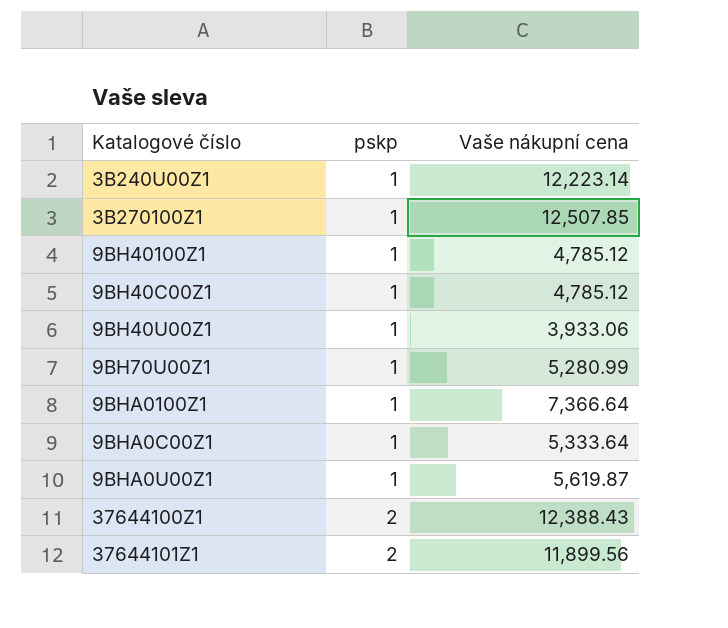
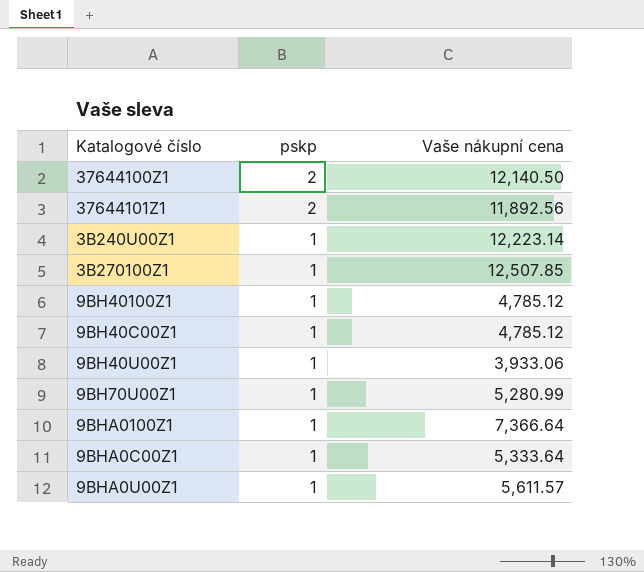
row order: pskp ascending -> pskp descending
37644100Z1 | Vaše nákupní cena: 12,388.43 -> 12,140.50
37644101Z1 | Vaše nákupní cena: 11,899.56 -> 11,892.56
9BHA0U00Z1 | Vaše nákupní cena: 5,619.87 -> 5,611.57

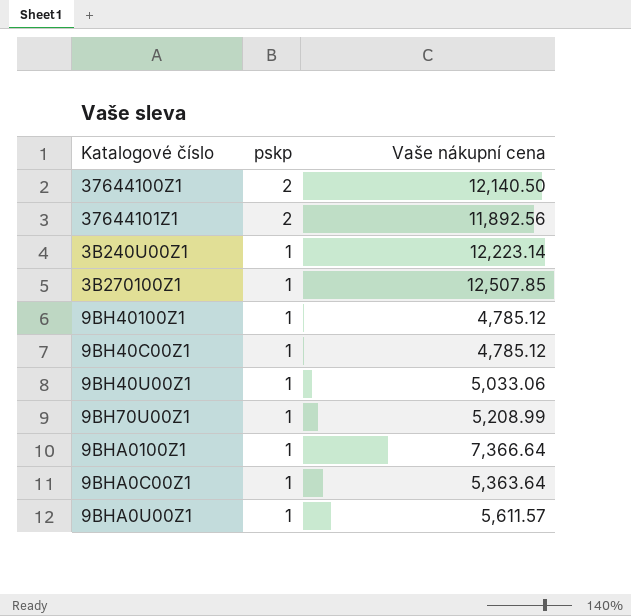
9BH40U00Z1 | Vaše nákupní cena: 3,933.06 -> 5,033.06
9BH70U00Z1 | Vaše nákupní cena: 5,280.99 -> 5,208.99
9BHA0C00Z1 | Vaše nákupní cena: 5,333.64 -> 5,363.64

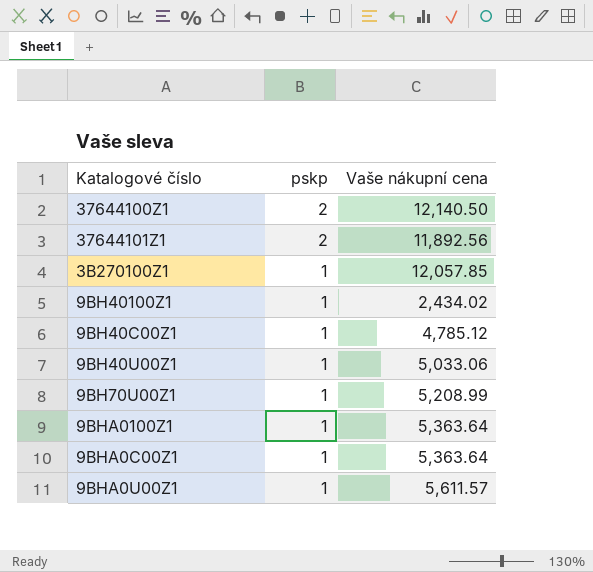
row 3B240U00Z1: 1 | 12,223.14 -> none
3B270100Z1 | Vaše nákupní cena: 12,507.85 -> 12,057.85
9BH40100Z1 | Vaše nákupní cena: 4,785.12 -> 2,434.02
9BHA0100Z1 | Vaše nákupní cena: 7,366.64 -> 5,363.64

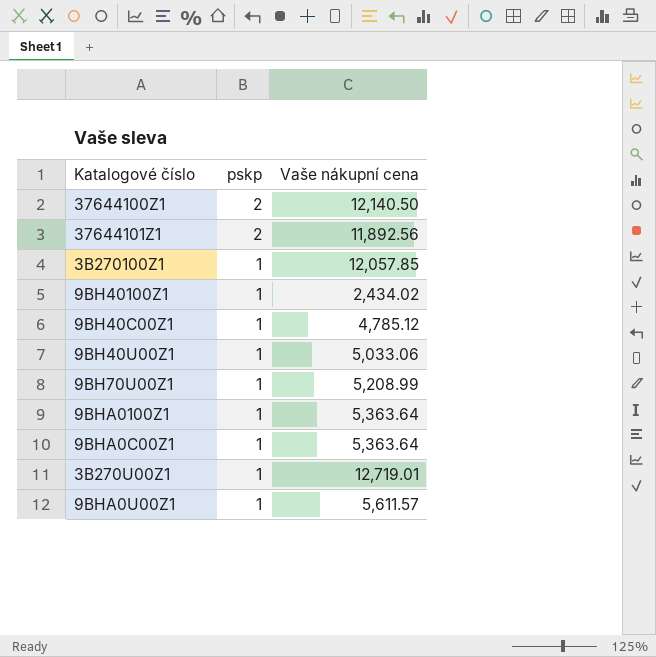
row 3B270U00Z1: none -> 1 | 12,719.01

